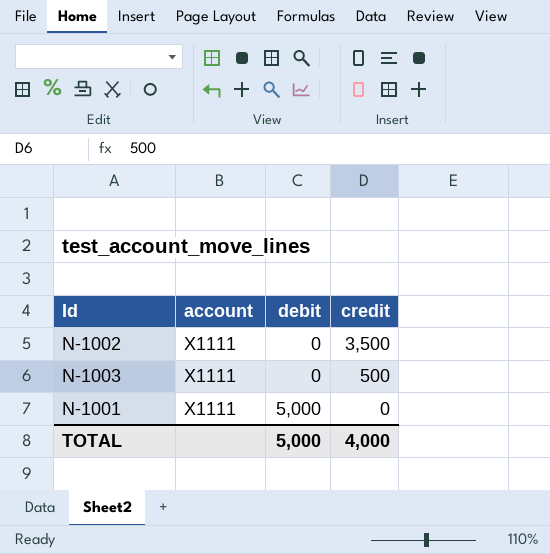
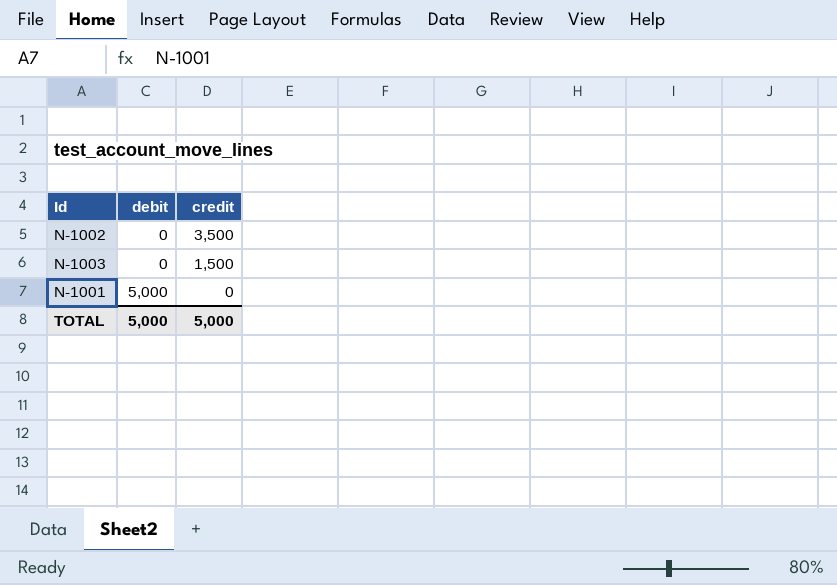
column account | position: 2 -> none
N-1003 | credit: 500 -> 1,500
TOTAL | credit: 4,000 -> 5,000

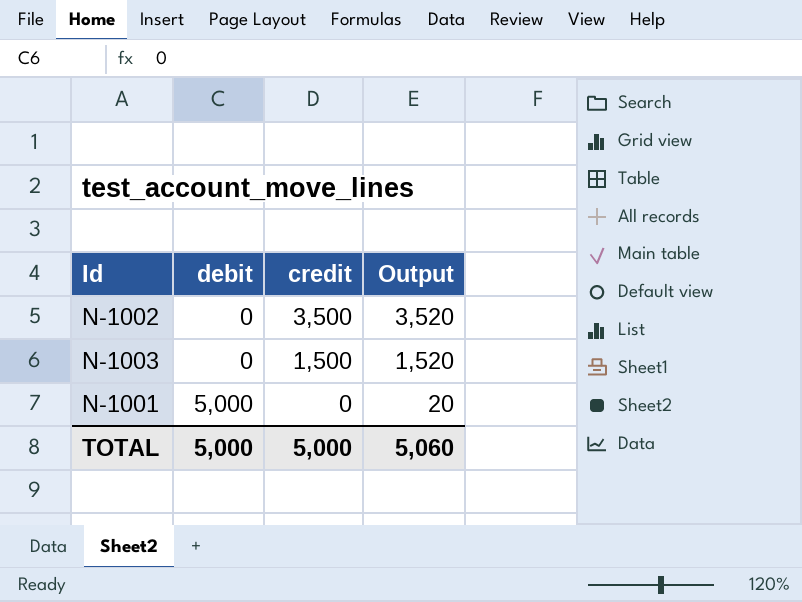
column Output | formula: none -> [credit] + 20

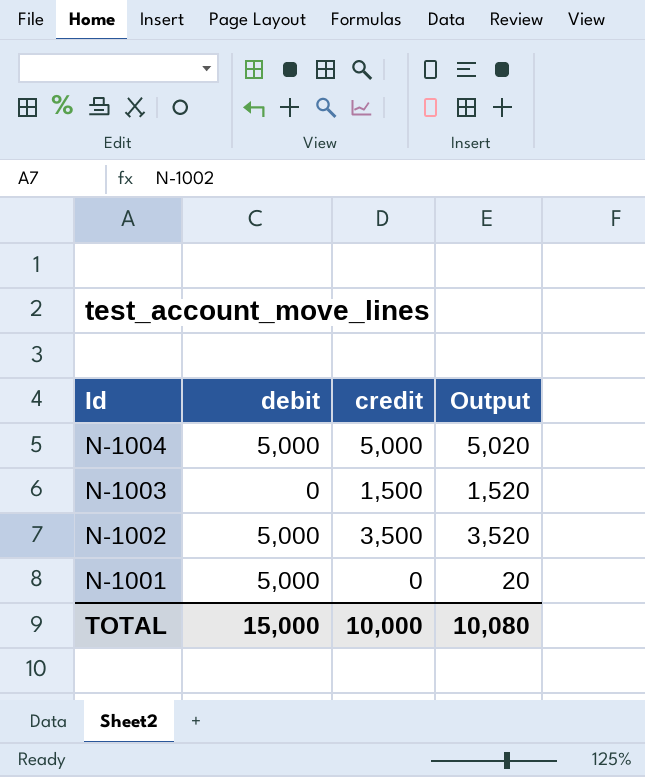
row order: debit ascending -> Id descending
row N-1004: none -> 5,000 | 5,000 | 5,020
N-1002 | debit: 0 -> 5,000
TOTAL | debit: 5,000 -> 15,000
TOTAL | credit: 5,000 -> 10,000
TOTAL | Output: 5,060 -> 10,080

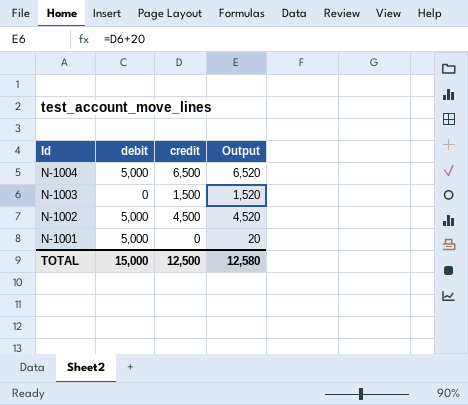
N-1004 | credit: 5,000 -> 6,500
N-1004 | Output: 5,020 -> 6,520
N-1002 | credit: 3,500 -> 4,500
N-1002 | Output: 3,520 -> 4,520
TOTAL | credit: 10,000 -> 12,500
TOTAL | Output: 10,080 -> 12,580

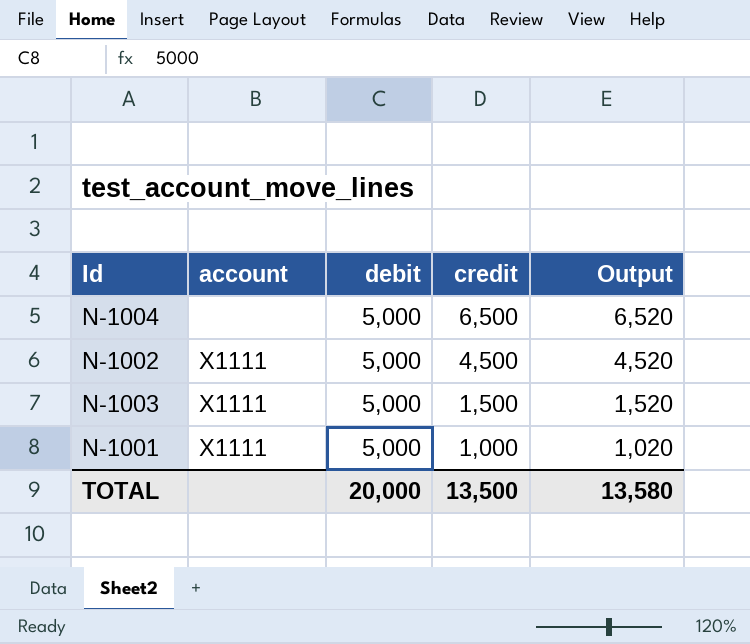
row order: Id descending -> credit descending
column account | position: none -> 2
N-1003 | debit: 0 -> 5,000
N-1001 | credit: 0 -> 1,000
N-1001 | Output: 20 -> 1,020
TOTAL | debit: 15,000 -> 20,000
TOTAL | credit: 12,500 -> 13,500
TOTAL | Output: 12,580 -> 13,580

